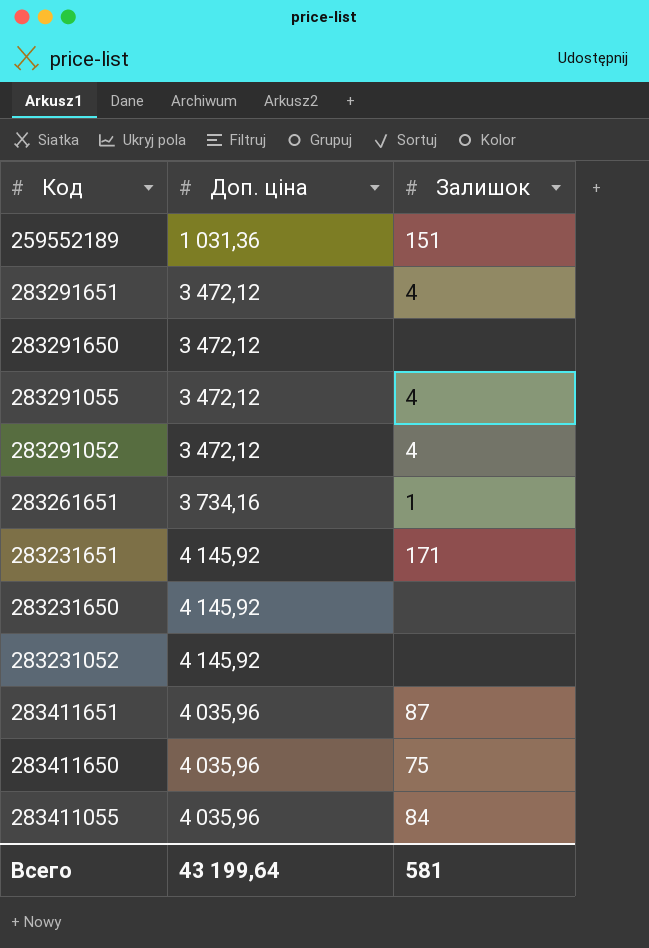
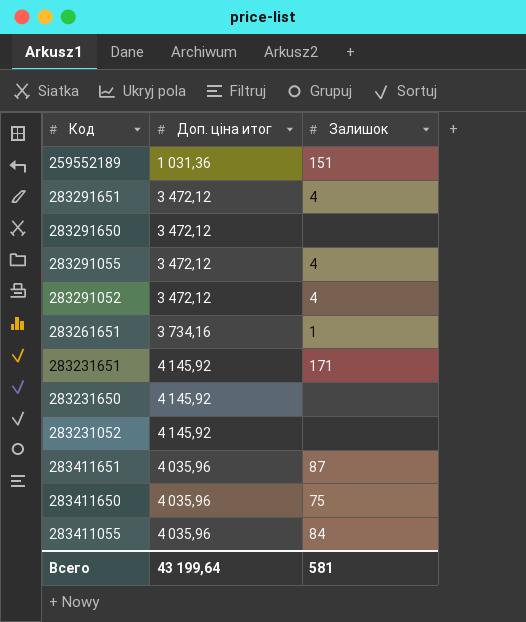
column name: Доп. ціна -> Доп. ціна итог

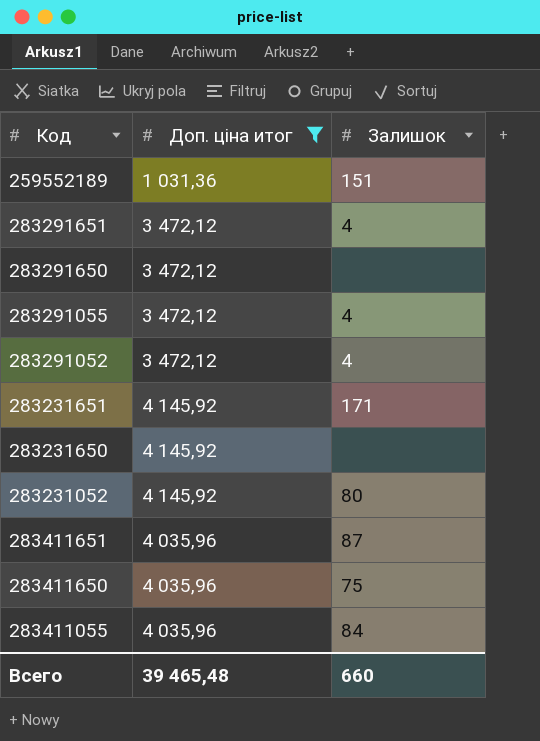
filter: none -> Доп. ціна итог != 3 734,16
283231052 | Залишок: none -> 80
Всего | Доп. ціна итог: 43 199,64 -> 39 465,48
Всего | Залишок: 581 -> 660

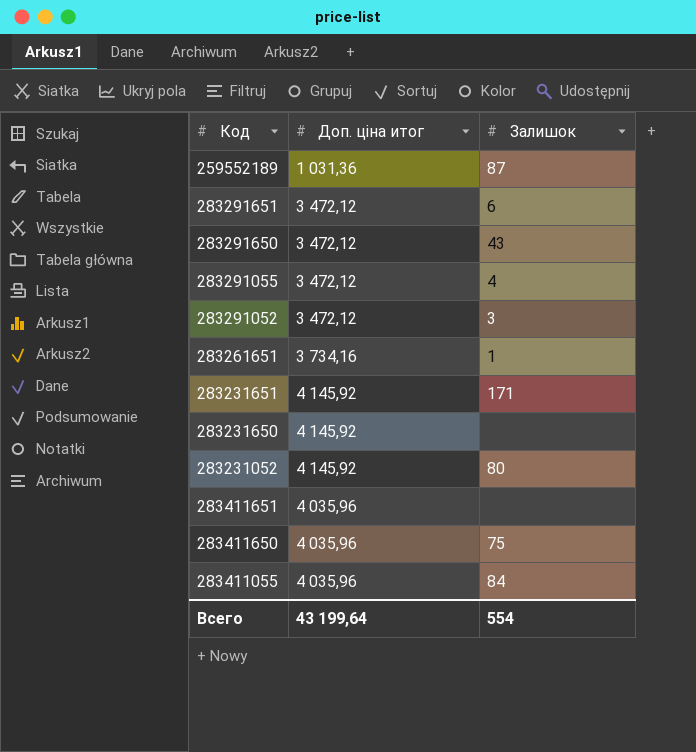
filter: Доп. ціна итог != 3 734,16 -> none
259552189 | Залишок: 151 -> 87
283291651 | Залишок: 4 -> 6
283291650 | Залишок: none -> 43
283291052 | Залишок: 4 -> 3
283411651 | Залишок: 87 -> none
Всего | Доп. ціна итог: 39 465,48 -> 43 199,64
Всего | Залишок: 660 -> 554

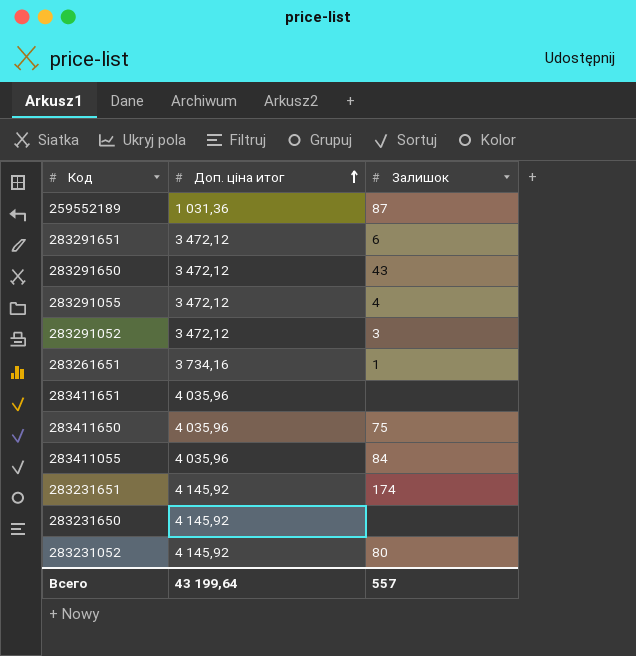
row order: none -> Доп. ціна итог ascending
283231651 | Залишок: 171 -> 174
Всего | Залишок: 554 -> 557

